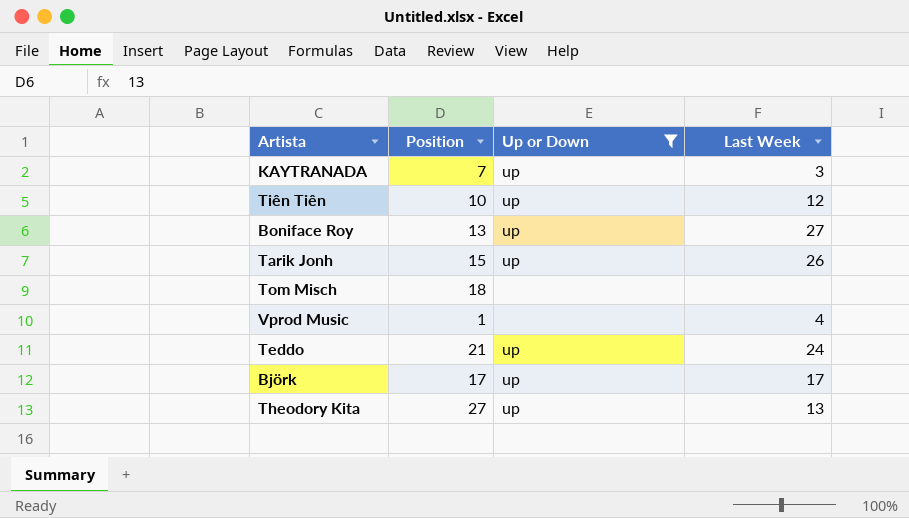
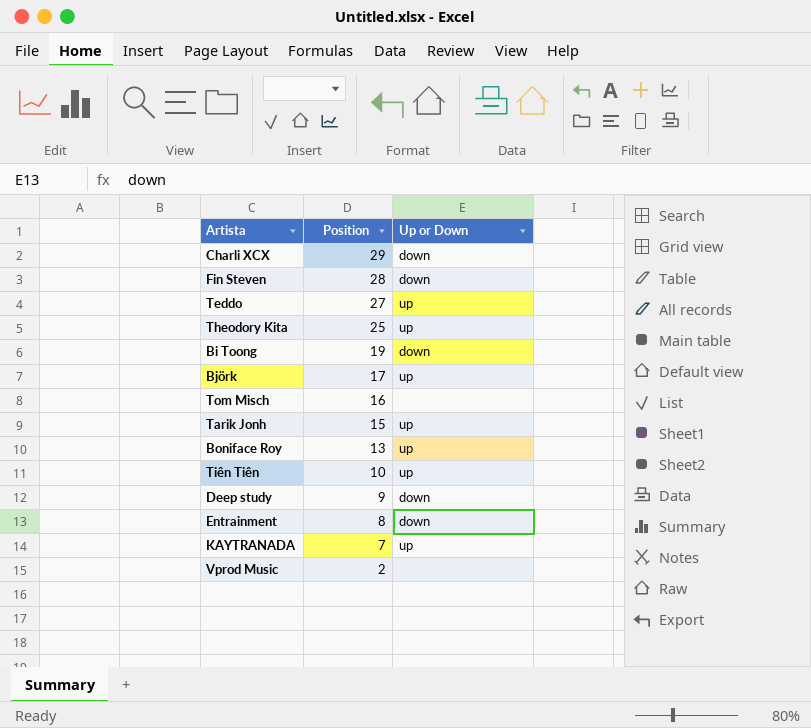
filter: Up or Down != down -> none
row order: none -> Position descending
column Last Week | position: 4 -> none
Teddo | Position: 21 -> 27
Theodory Kita | Position: 27 -> 25
Tom Misch | Position: 18 -> 16
Vprod Music | Position: 1 -> 2

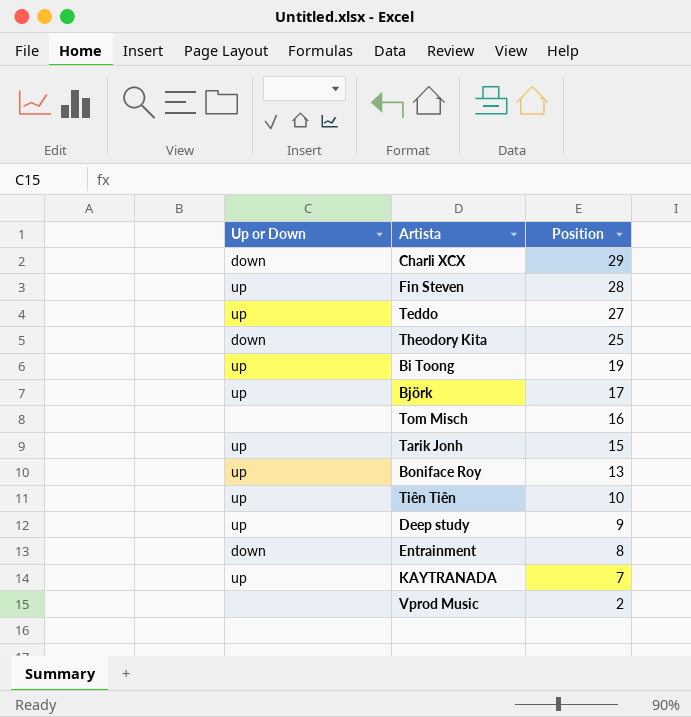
column Up or Down | position: 3 -> 1
Fin Steven | Up or Down: down -> up
Theodory Kita | Up or Down: up -> down
Bi Toong | Up or Down: down -> up
Deep study | Up or Down: down -> up

